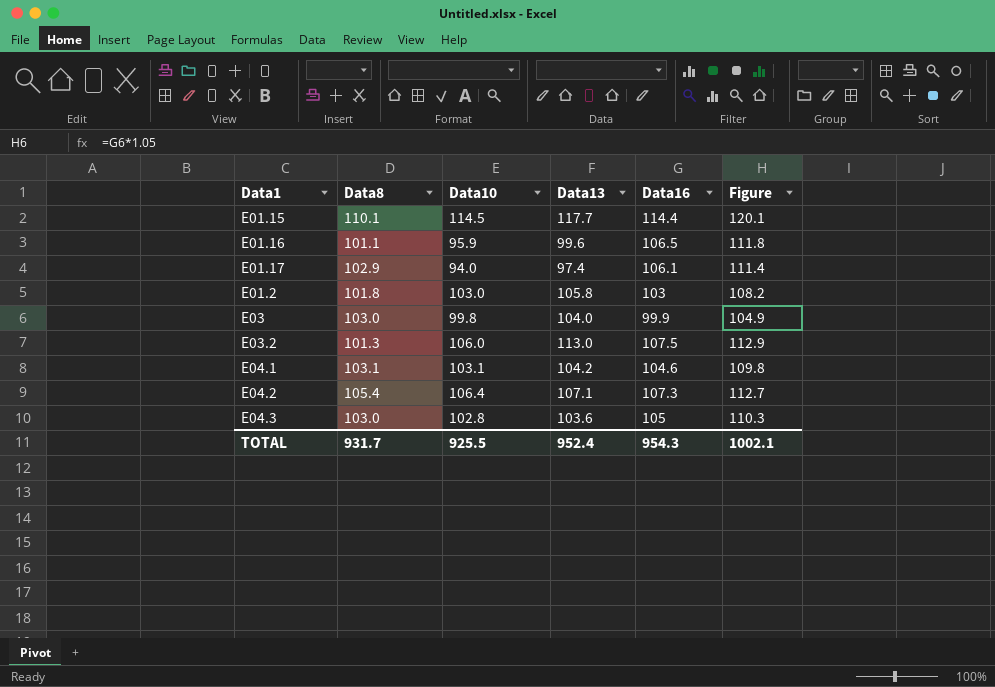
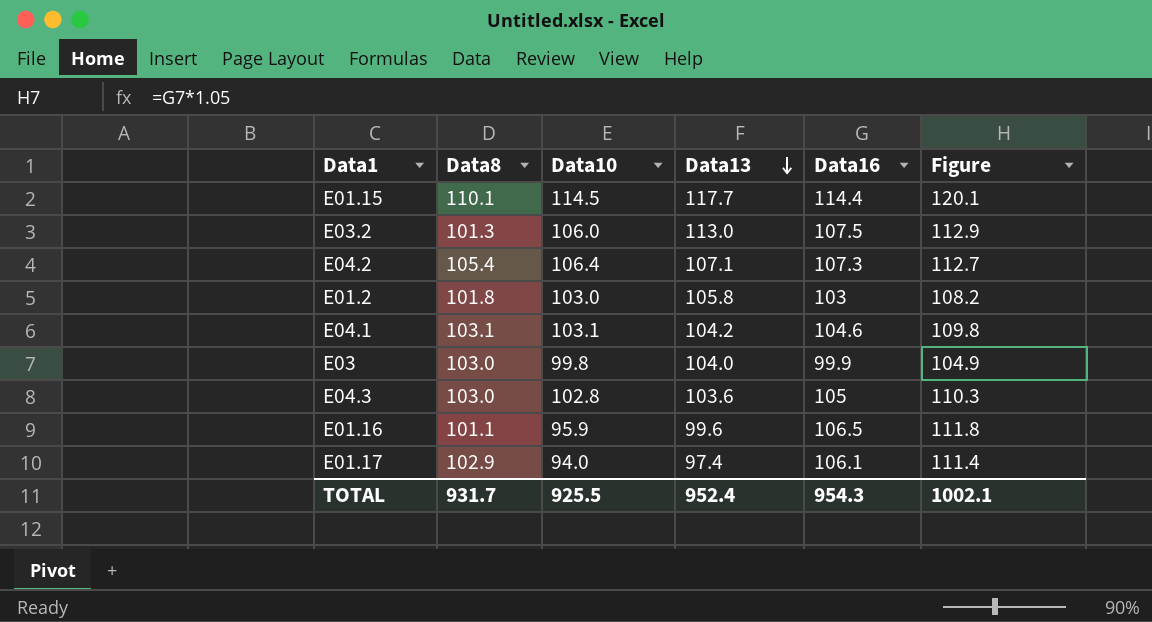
row order: none -> Data13 descending

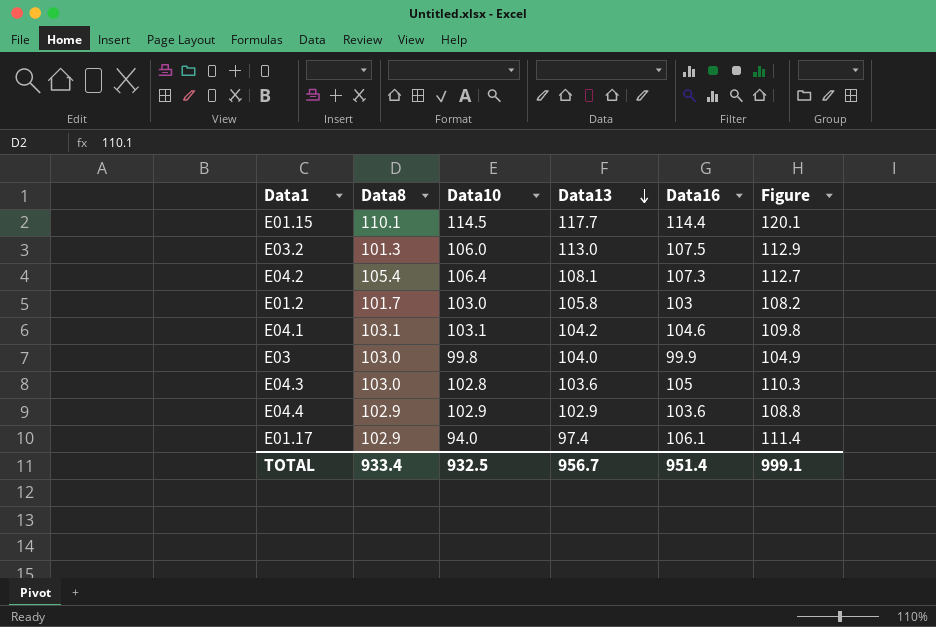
row E01.16: 101.1 | 95.9 | 99.6 | 106.5 | 111.8 -> none
E04.2 | Data13: 107.1 -> 108.1
E01.2 | Data8: 101.8 -> 101.7
row E04.4: none -> 102.9 | 102.9 | 102.9 | 103.6 | 108.8
TOTAL | Data8: 931.7 -> 933.4
TOTAL | Data10: 925.5 -> 932.5
TOTAL | Data13: 952.4 -> 956.7
TOTAL | Data16: 954.3 -> 951.4
TOTAL | Figure: 1002.1 -> 999.1

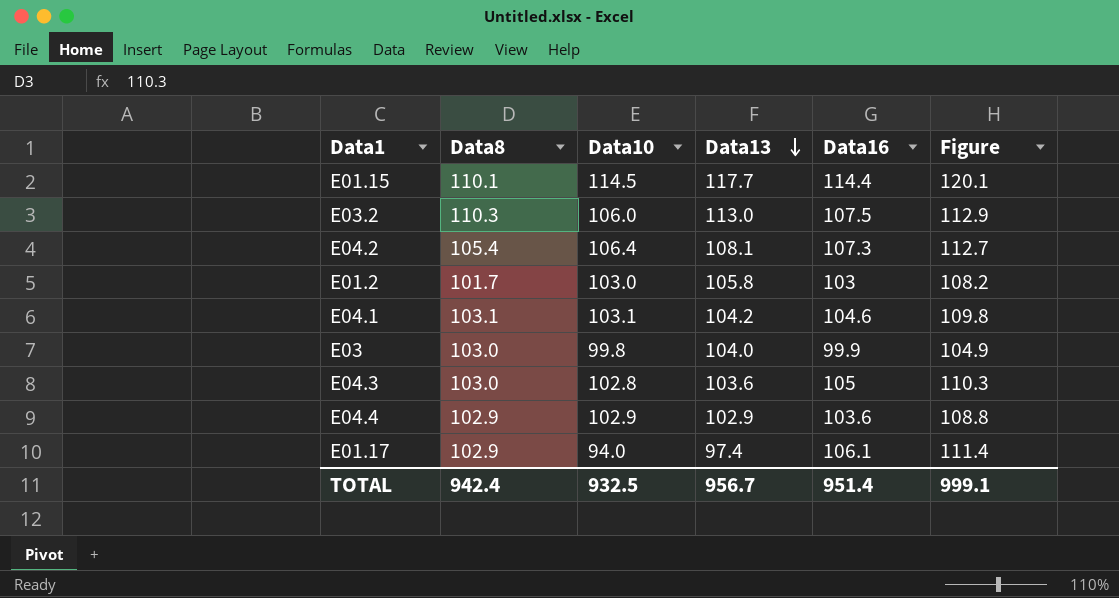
E03.2 | Data8: 101.3 -> 110.3
TOTAL | Data8: 933.4 -> 942.4

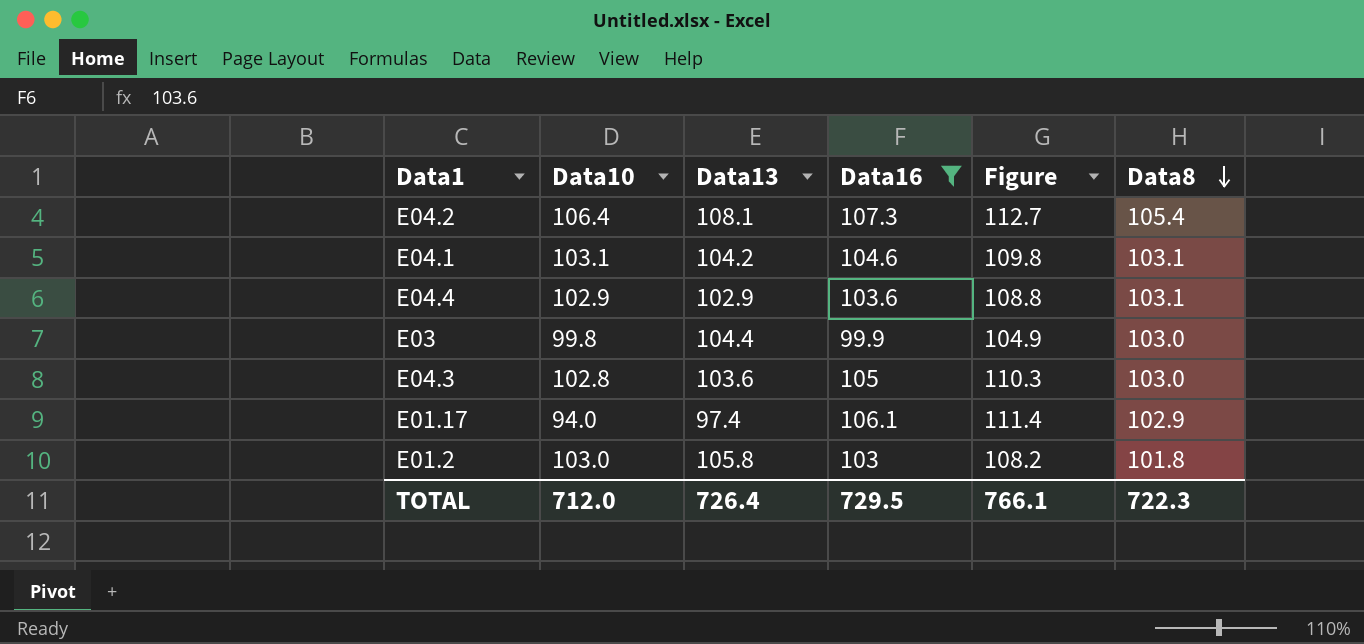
filter: none -> Data16 <= 107.3
row order: Data13 descending -> Data8 descending
column Data8 | position: 2 -> 6
E04.4 | Data8: 102.9 -> 103.1
E03 | Data13: 104.0 -> 104.4
E01.2 | Data8: 101.7 -> 101.8
TOTAL | Data10: 932.5 -> 712.0
TOTAL | Data13: 956.7 -> 726.4
TOTAL | Data16: 951.4 -> 729.5
TOTAL | Figure: 999.1 -> 766.1
TOTAL | Data8: 942.4 -> 722.3

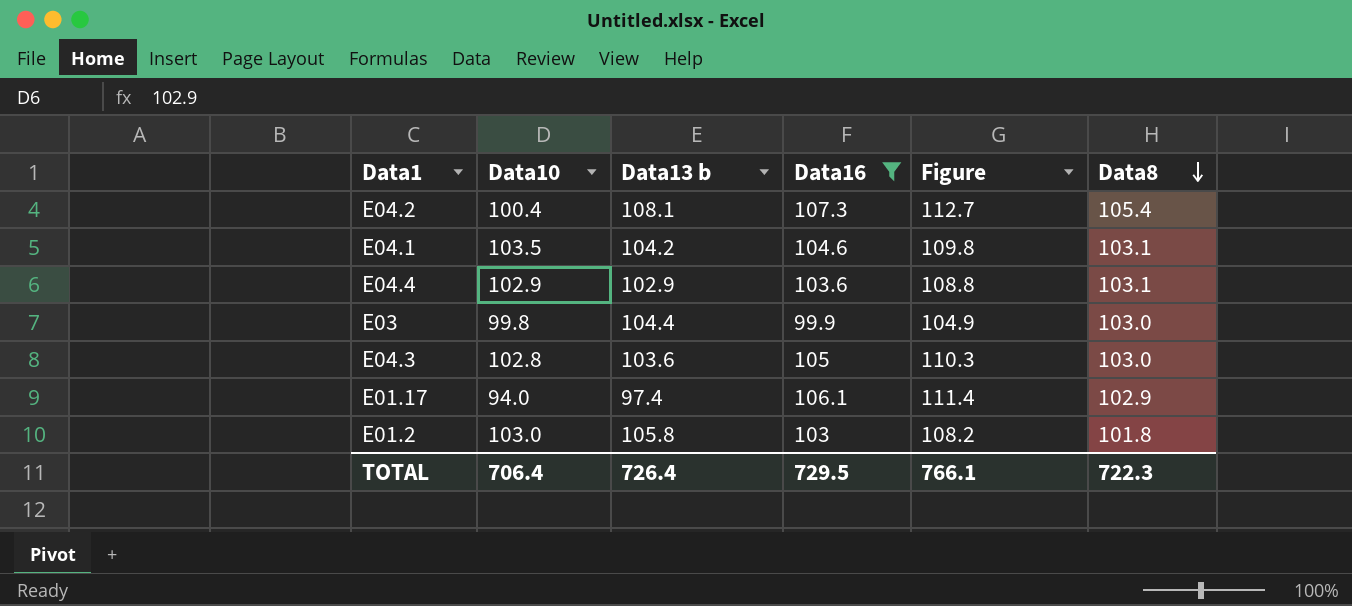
column name: Data13 -> Data13 b
E04.2 | Data10: 106.4 -> 100.4
E04.1 | Data10: 103.1 -> 103.5
TOTAL | Data10: 712.0 -> 706.4

